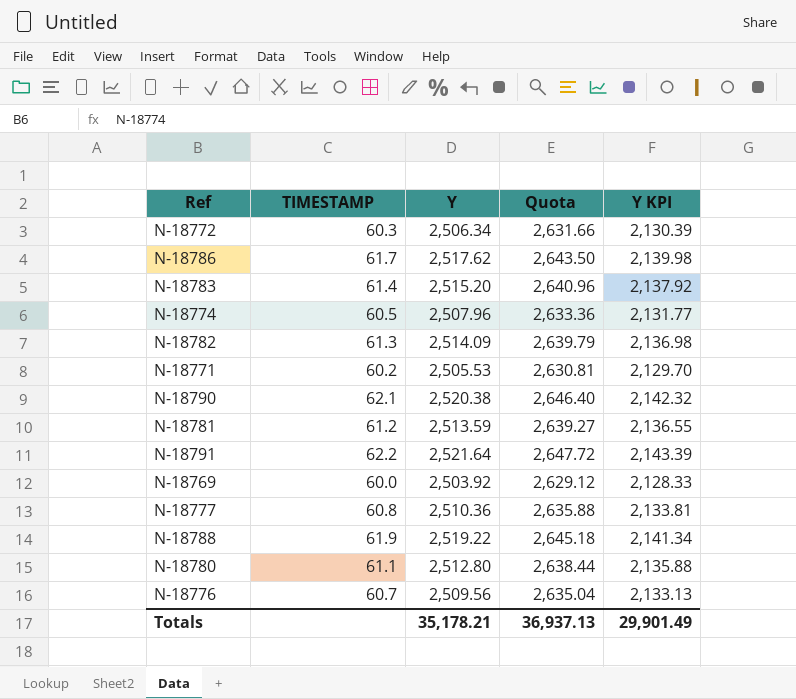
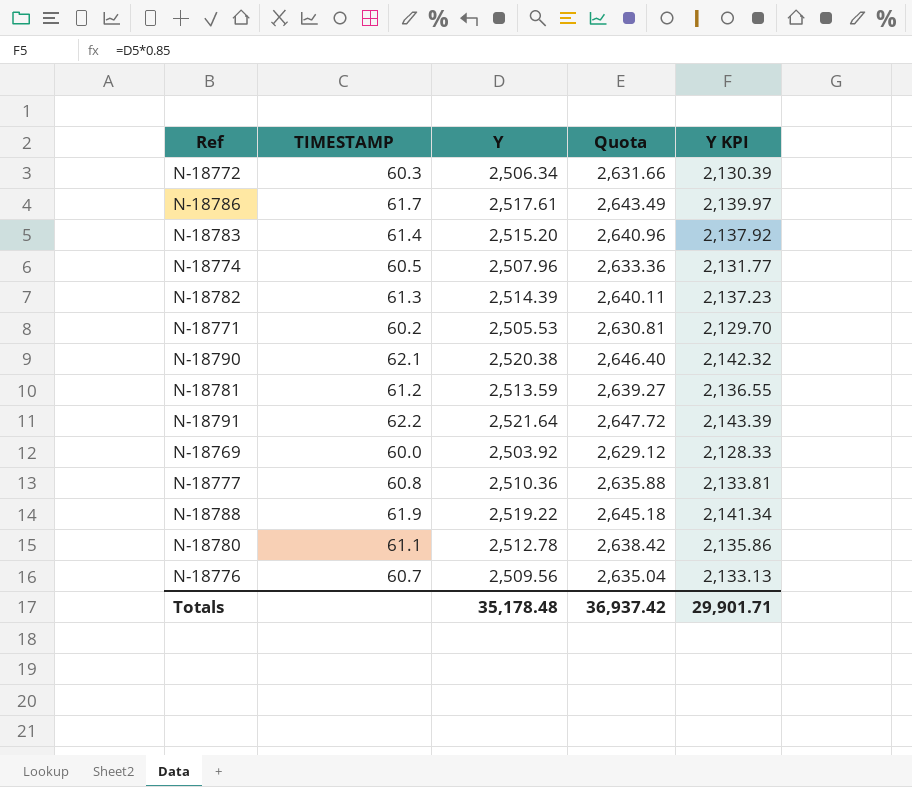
N-18786 | Y: 2,517.62 -> 2,517.61
N-18786 | Quota: 2,643.50 -> 2,643.49
N-18786 | Y KPI: 2,139.98 -> 2,139.97
N-18782 | Y: 2,514.09 -> 2,514.39
N-18782 | Quota: 2,639.79 -> 2,640.11
N-18782 | Y KPI: 2,136.98 -> 2,137.23
N-18780 | Y: 2,512.80 -> 2,512.78
N-18780 | Quota: 2,638.44 -> 2,638.42
N-18780 | Y KPI: 2,135.88 -> 2,135.86
Totals | Y: 35,178.21 -> 35,178.48
Totals | Quota: 36,937.13 -> 36,937.42
Totals | Y KPI: 29,901.49 -> 29,901.71

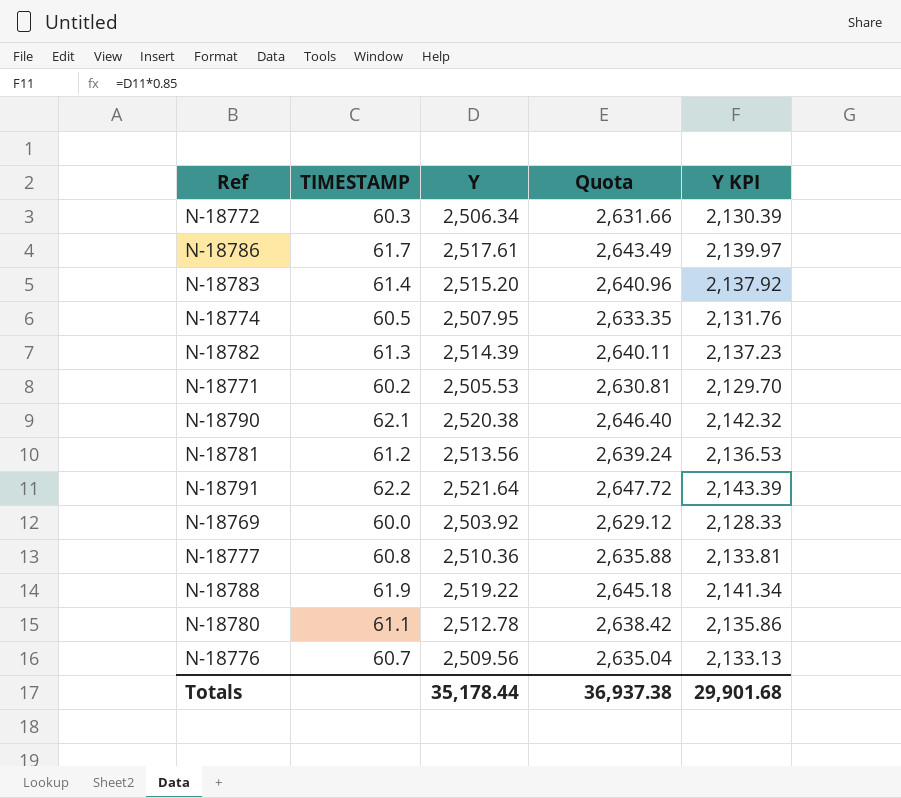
N-18774 | Y: 2,507.96 -> 2,507.95
N-18774 | Quota: 2,633.36 -> 2,633.35
N-18774 | Y KPI: 2,131.77 -> 2,131.76
N-18781 | Y: 2,513.59 -> 2,513.56
N-18781 | Quota: 2,639.27 -> 2,639.24
N-18781 | Y KPI: 2,136.55 -> 2,136.53
Totals | Y: 35,178.48 -> 35,178.44
Totals | Quota: 36,937.42 -> 36,937.38
Totals | Y KPI: 29,901.71 -> 29,901.68

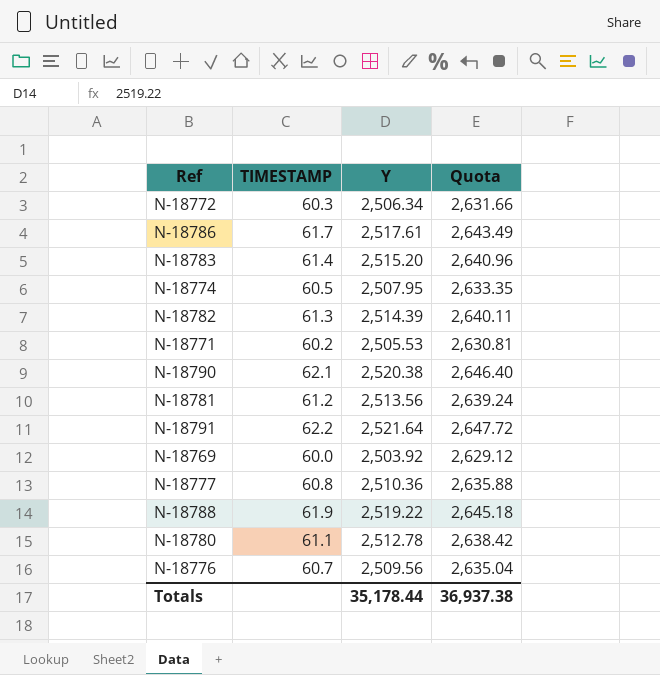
column Y KPI | formula: [Y] * 0.85 -> none

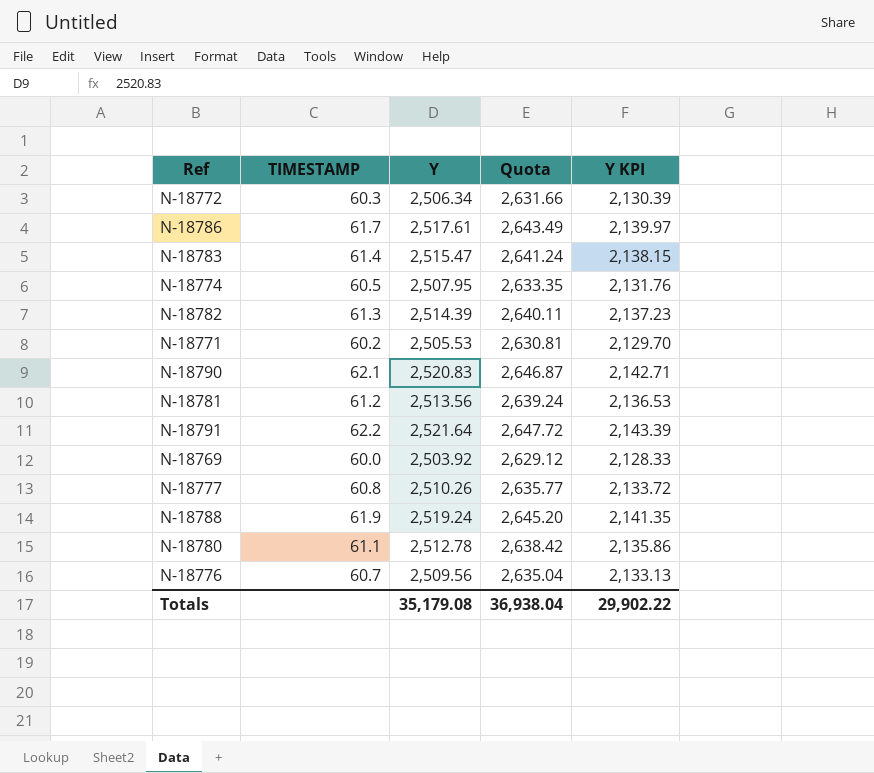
column Y KPI | formula: none -> [Y] * 0.85
N-18783 | Y: 2,515.20 -> 2,515.47
N-18783 | Quota: 2,640.96 -> 2,641.24
N-18790 | Y: 2,520.38 -> 2,520.83
N-18790 | Quota: 2,646.40 -> 2,646.87
N-18777 | Y: 2,510.36 -> 2,510.26
N-18777 | Quota: 2,635.88 -> 2,635.77
N-18788 | Y: 2,519.22 -> 2,519.24
N-18788 | Quota: 2,645.18 -> 2,645.20
Totals | Y: 35,178.44 -> 35,179.08
Totals | Quota: 36,937.38 -> 36,938.04

